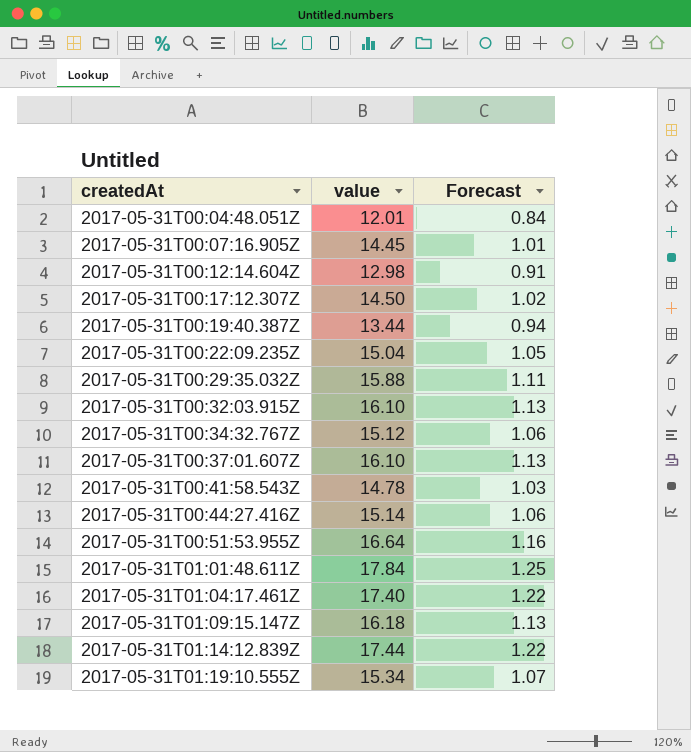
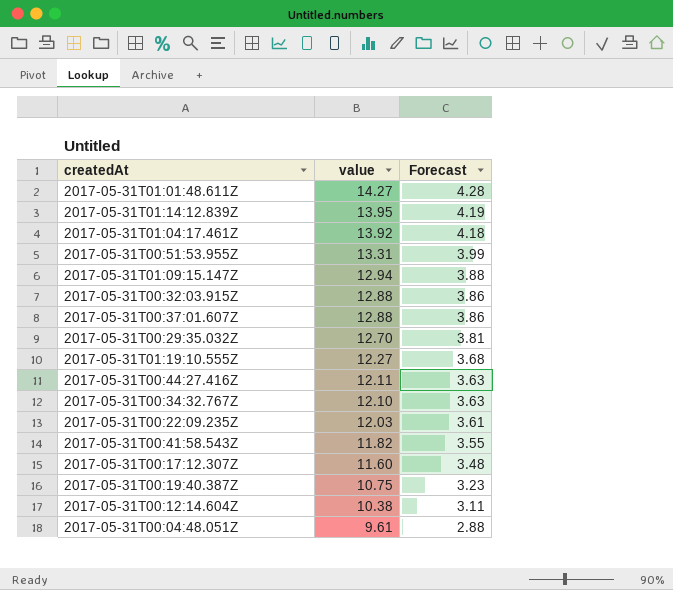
row order: createdAt ascending -> value descending
column Forecast | formula: [value] * 0.07 -> [value] * 0.3
row 2017-05-31T00:07:16.905Z: 14.45 | 1.01 -> none
2017-05-31T01:01:48.611Z | value: 17.84 -> 14.27
2017-05-31T01:14:12.839Z | value: 17.44 -> 13.95
2017-05-31T01:04:17.461Z | value: 17.40 -> 13.92
2017-05-31T00:51:53.955Z | value: 16.64 -> 13.31
2017-05-31T01:09:15.147Z | value: 16.18 -> 12.94
2017-05-31T00:32:03.915Z | value: 16.10 -> 12.88
2017-05-31T00:37:01.607Z | value: 16.10 -> 12.88
2017-05-31T00:29:35.032Z | value: 15.88 -> 12.70
2017-05-31T01:19:10.555Z | value: 15.34 -> 12.27
2017-05-31T00:44:27.416Z | value: 15.14 -> 12.11
2017-05-31T00:34:32.767Z | value: 15.12 -> 12.10
2017-05-31T00:22:09.235Z | value: 15.04 -> 12.03
2017-05-31T00:41:58.543Z | value: 14.78 -> 11.82
2017-05-31T00:17:12.307Z | value: 14.50 -> 11.60
2017-05-31T00:19:40.387Z | value: 13.44 -> 10.75
2017-05-31T00:12:14.604Z | value: 12.98 -> 10.38
2017-05-31T00:04:48.051Z | value: 12.01 -> 9.61

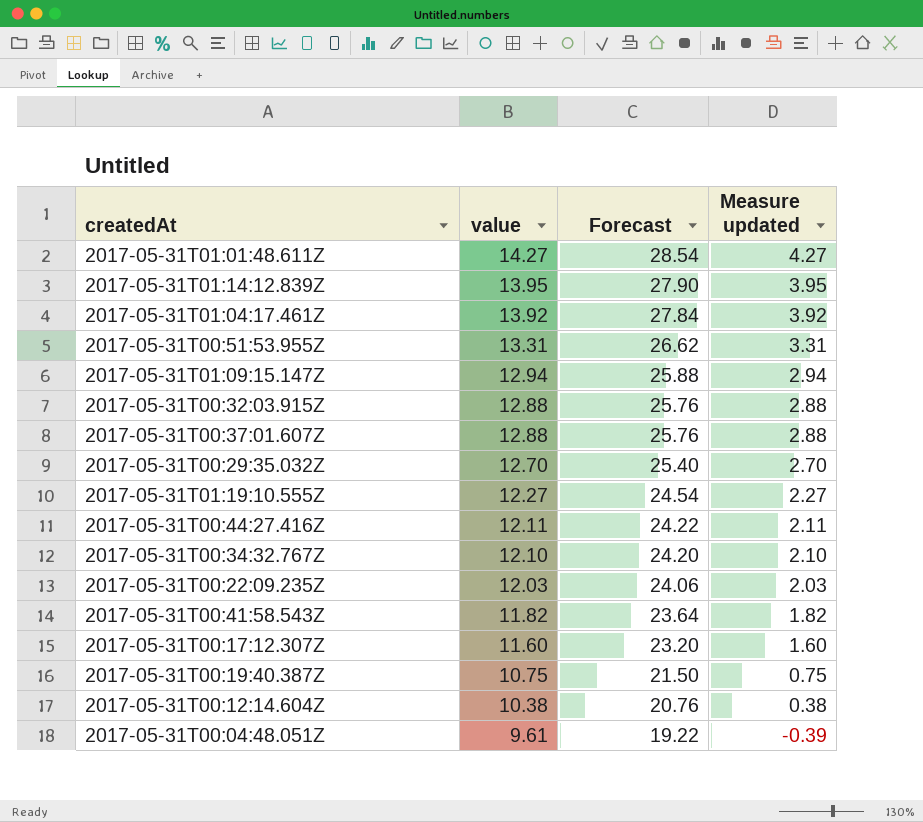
column Forecast | formula: [value] * 0.3 -> [value] * 2
column Measure updated | formula: none -> [value] - 10

